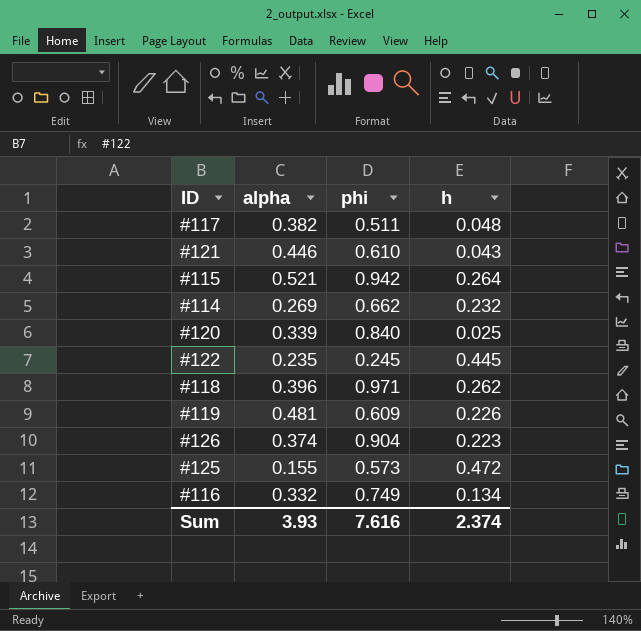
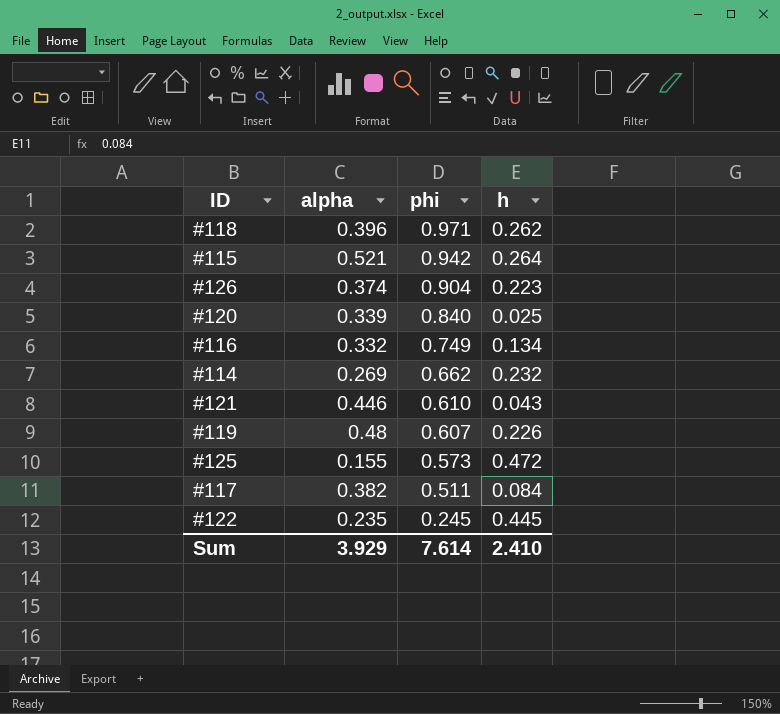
row order: none -> phi descending
#119 | alpha: 0.481 -> 0.48
#119 | phi: 0.609 -> 0.607
#117 | h: 0.048 -> 0.084
Sum | alpha: 3.93 -> 3.929
Sum | phi: 7.616 -> 7.614
Sum | h: 2.374 -> 2.410

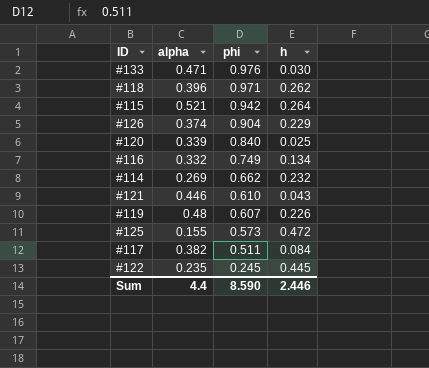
row #133: none -> 0.471 | 0.976 | 0.030
#126 | h: 0.223 -> 0.229
Sum | alpha: 3.929 -> 4.4
Sum | phi: 7.614 -> 8.590
Sum | h: 2.410 -> 2.446

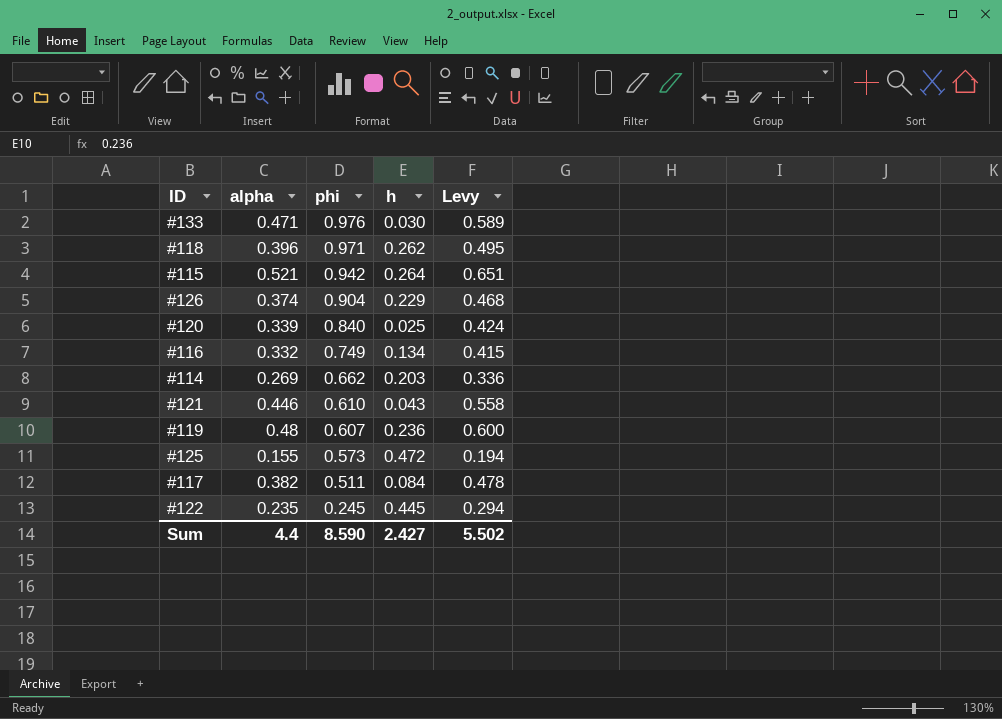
column Levy | formula: none -> [alpha] * 1.25
#114 | h: 0.232 -> 0.203
#119 | h: 0.226 -> 0.236
Sum | h: 2.446 -> 2.427

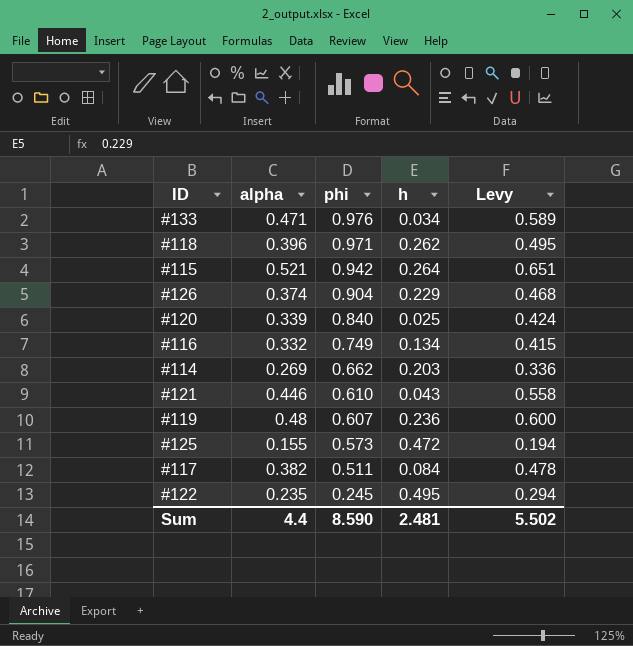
#133 | h: 0.030 -> 0.034
#122 | h: 0.445 -> 0.495
Sum | h: 2.427 -> 2.481

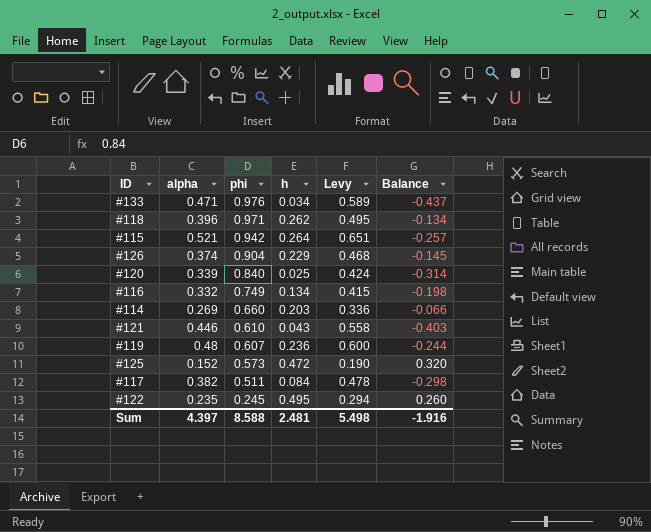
column Balance | formula: none -> [h] - [alpha]
#114 | phi: 0.662 -> 0.660
#125 | alpha: 0.155 -> 0.152
#125 | Levy: 0.194 -> 0.190
Sum | alpha: 4.4 -> 4.397
Sum | phi: 8.590 -> 8.588
Sum | Levy: 5.502 -> 5.498

